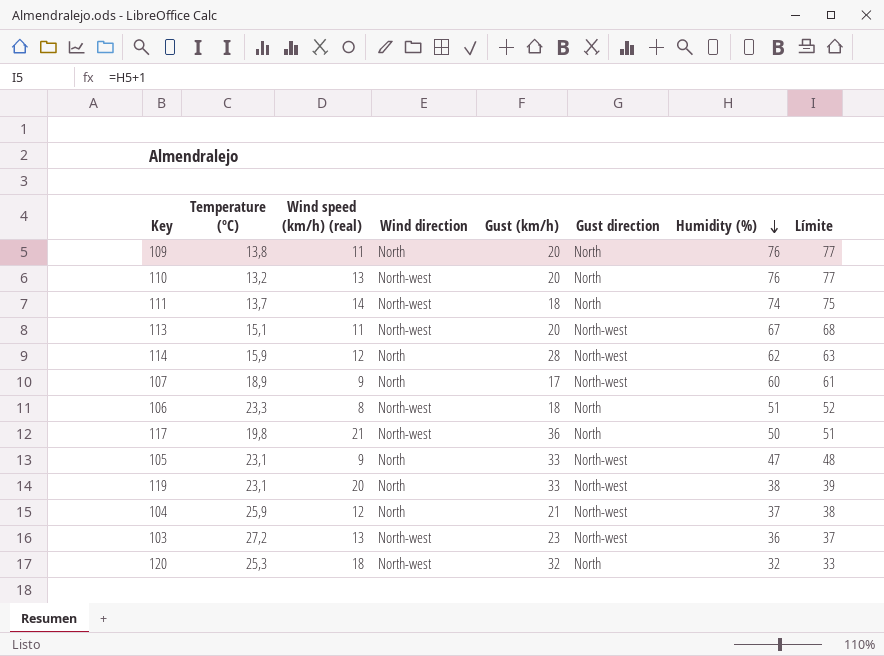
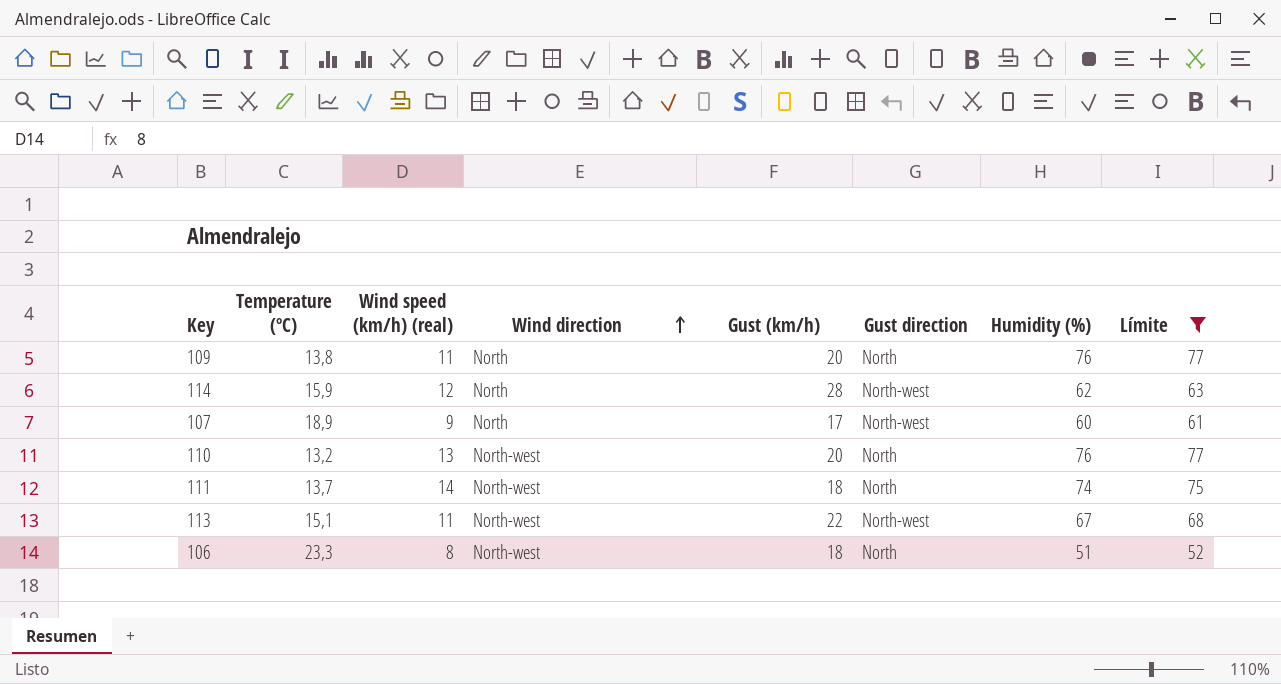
filter: none -> Límite >= 52
row order: Humidity (%) descending -> Wind direction ascending
113 | Gust (km/h): 20 -> 22

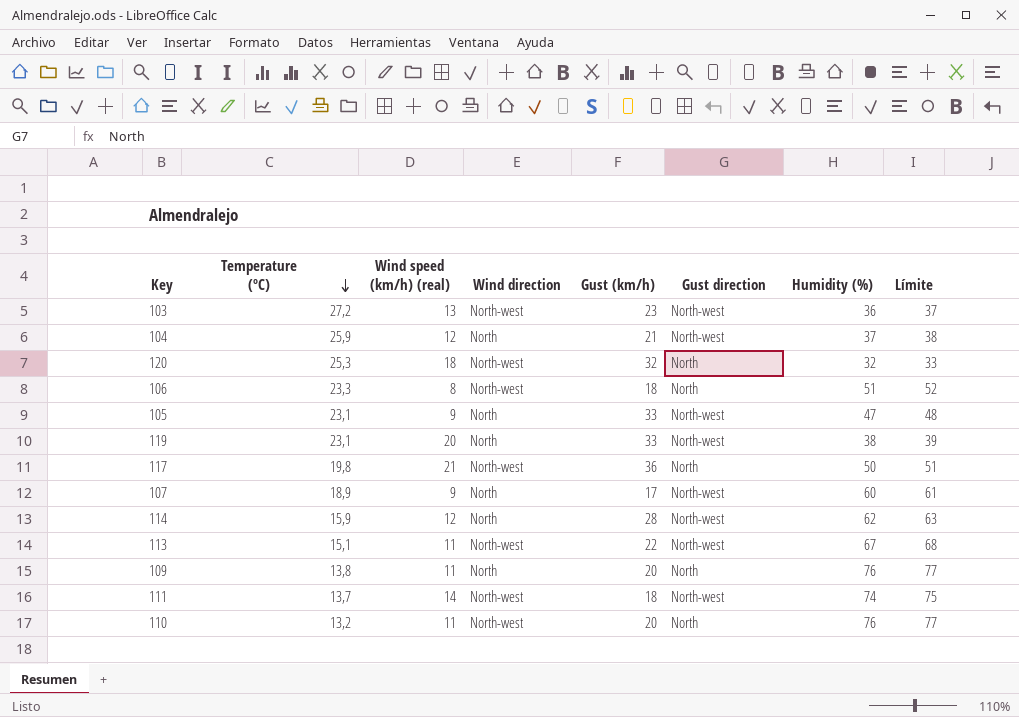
filter: Límite >= 52 -> none
row order: Wind direction ascending -> Temperature (ºC) descending
111 | Gust direction: North -> North-west
110 | Wind speed (km/h) (real): 13 -> 11

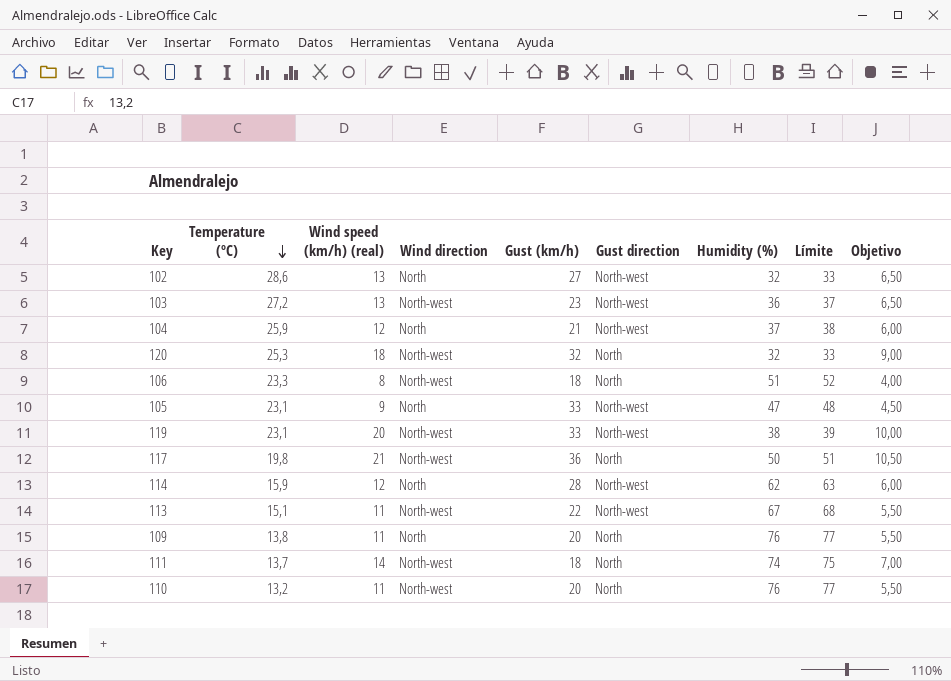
column Objetivo | formula: none -> [Wind speed (km/h) (real)] * 0,5
row 107: 18,9 | 9 | North | 17 | North-west | 60 | 61 -> none
row 102: none -> 28,6 | 13 | North | 27 | North-west | 32 | 33 | 6,50
119 | Wind direction: North -> North-west
111 | Gust direction: North-west -> North

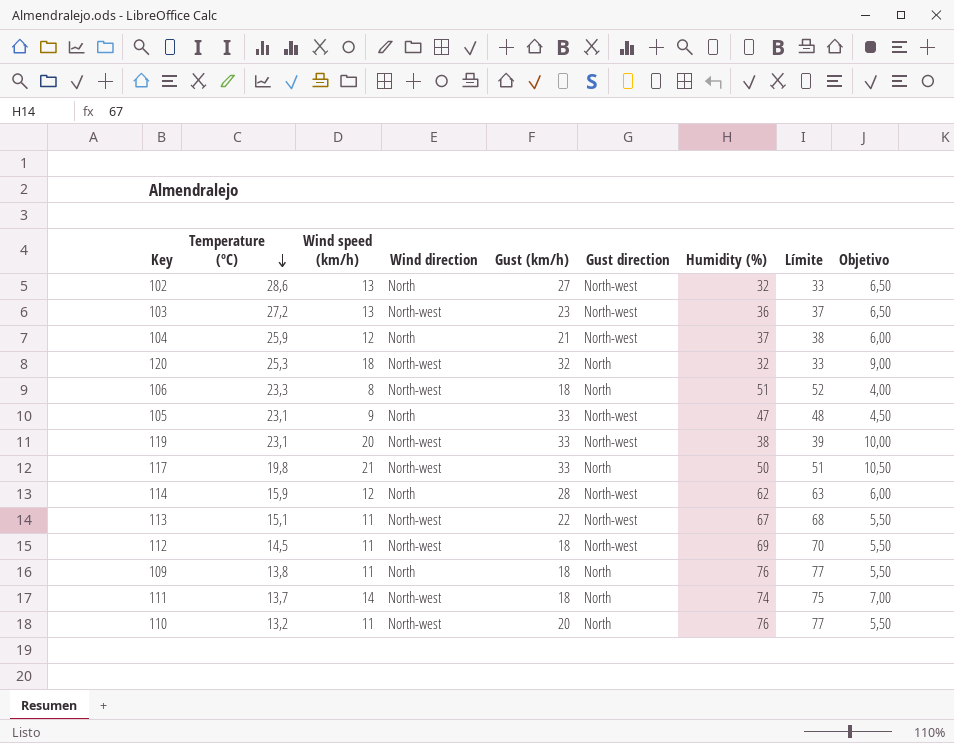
column name: Wind speed (km/h) (real) -> Wind speed (km/h)
117 | Gust (km/h): 36 -> 33
row 112: none -> 14,5 | 11 | North-west | 18 | North-west | 69 | 70 | 5,50
109 | Gust (km/h): 20 -> 18

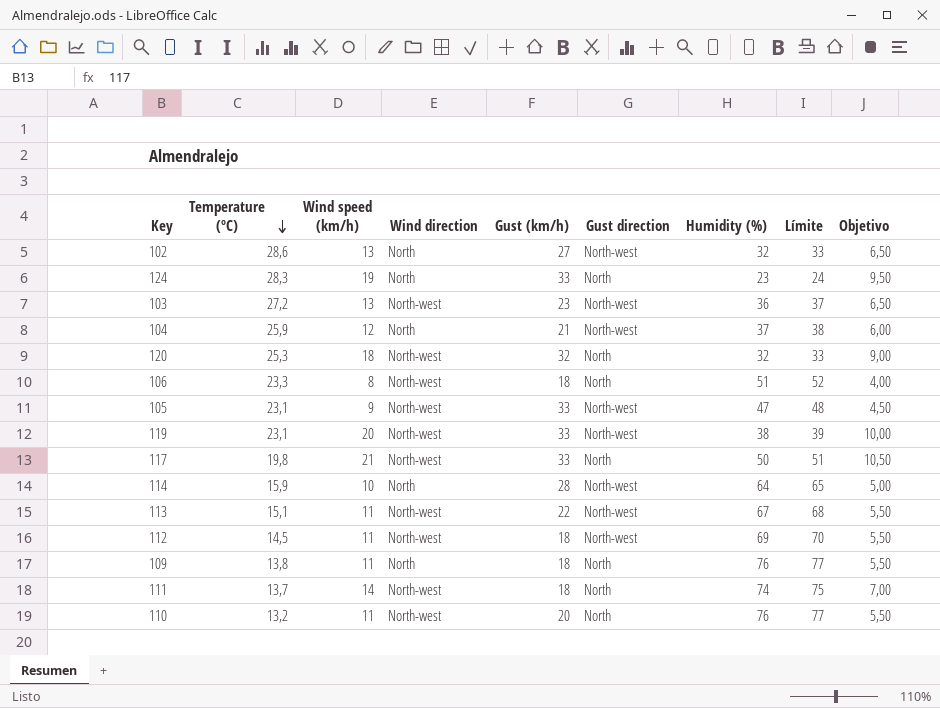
row 124: none -> 28,3 | 19 | North | 33 | North | 23 | 24 | 9,50
105 | Wind direction: North -> North-west
114 | Wind speed (km/h): 12 -> 10
114 | Humidity (%): 62 -> 64
114 | Límite: 63 -> 65
114 | Objetivo: 6,00 -> 5,00

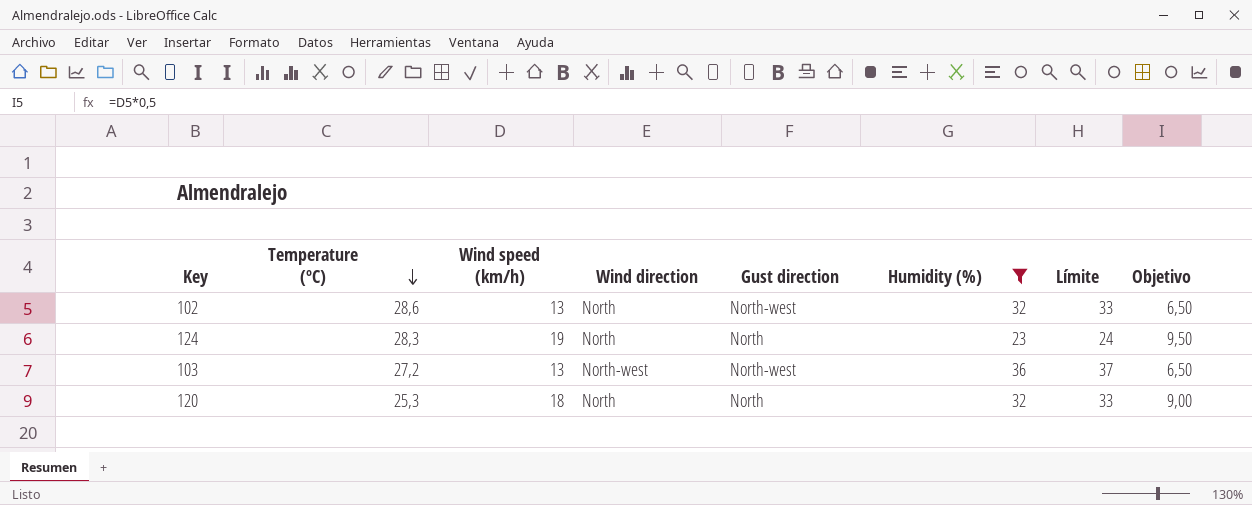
filter: none -> Humidity (%) <= 36
column Gust (km/h) | position: 5 -> none
120 | Wind direction: North-west -> North

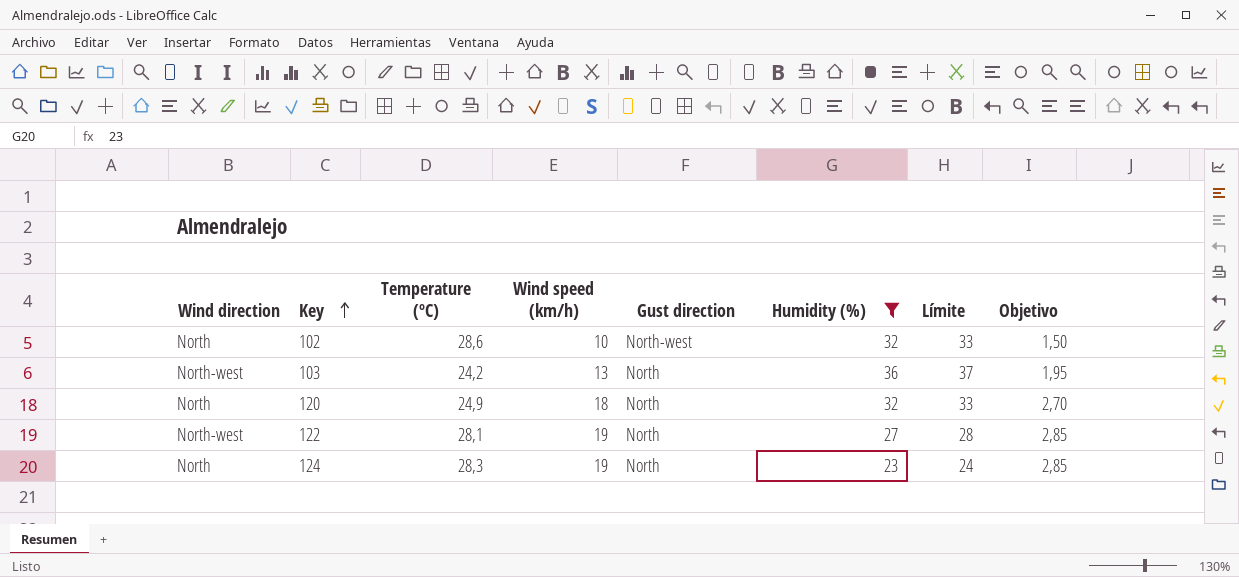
row order: Temperature (ºC) descending -> Key ascending
column Wind direction | position: 4 -> 1
column Objetivo | formula: [Wind speed (km/h)] * 0,5 -> [Wind speed (km/h)] * 0,15
102 | Wind speed (km/h): 13 -> 10
103 | Temperature (ºC): 27,2 -> 24,2
103 | Gust direction: North-west -> North
120 | Temperature (ºC): 25,3 -> 24,9
row 122: none -> North-west | 28,1 | 19 | North | 27 | 28 | 2,85

